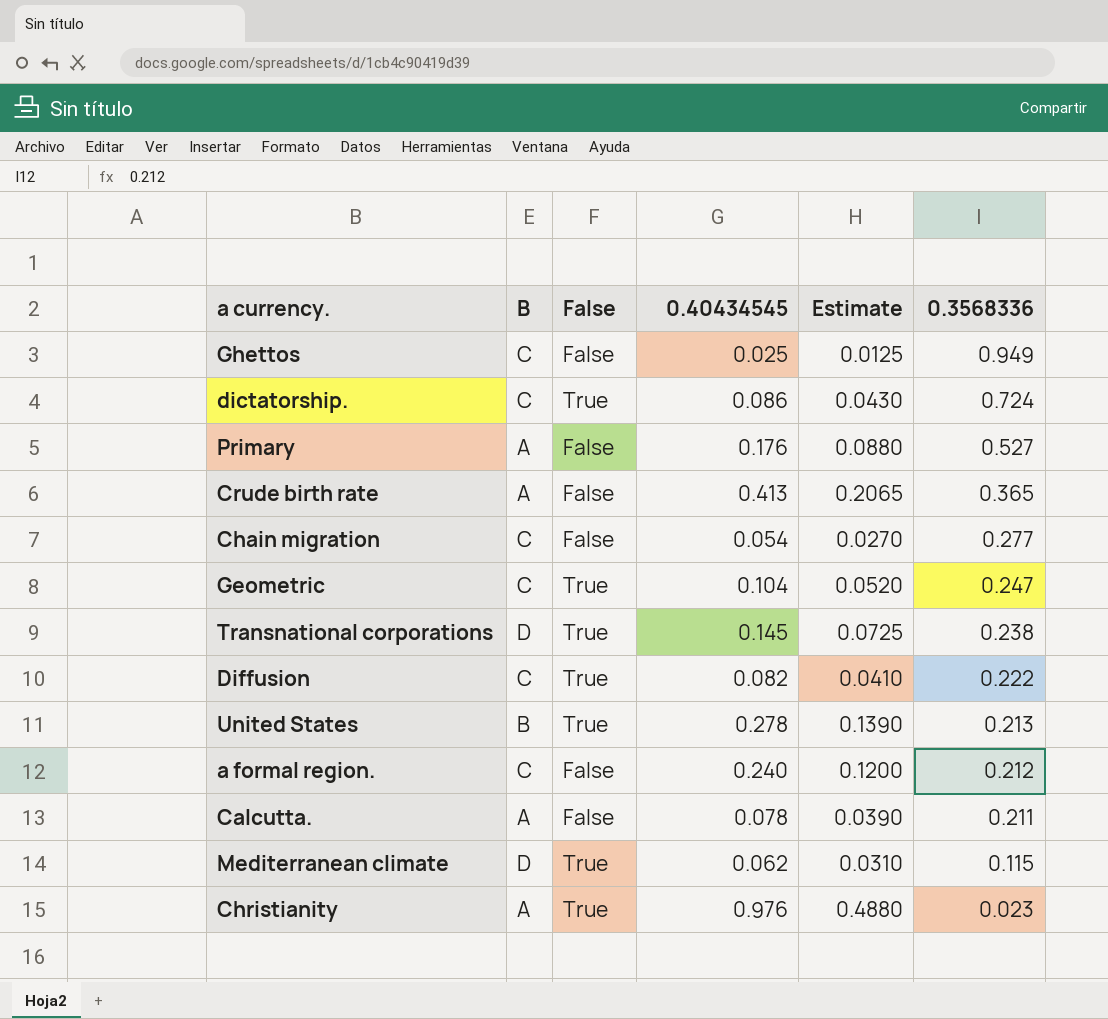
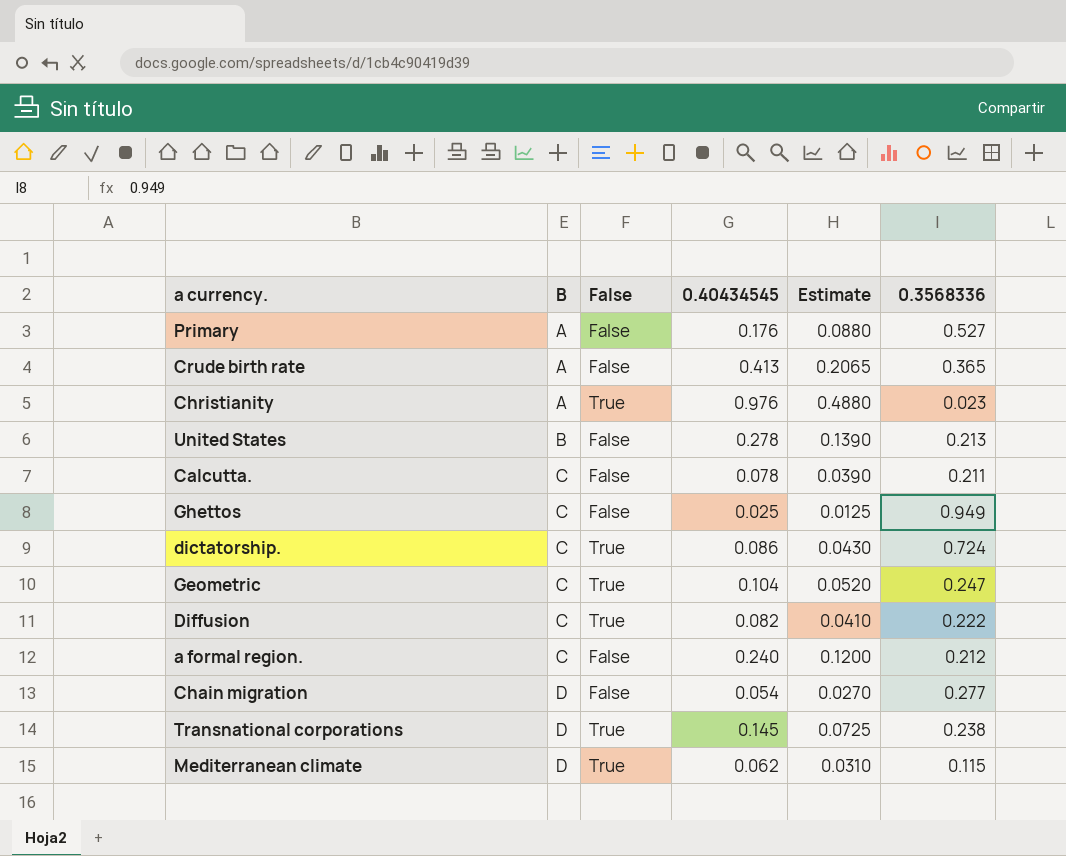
row order: 0.3568336 descending -> B ascending
United States | False: True -> False
Calcutta. | B: A -> C
Chain migration | B: C -> D

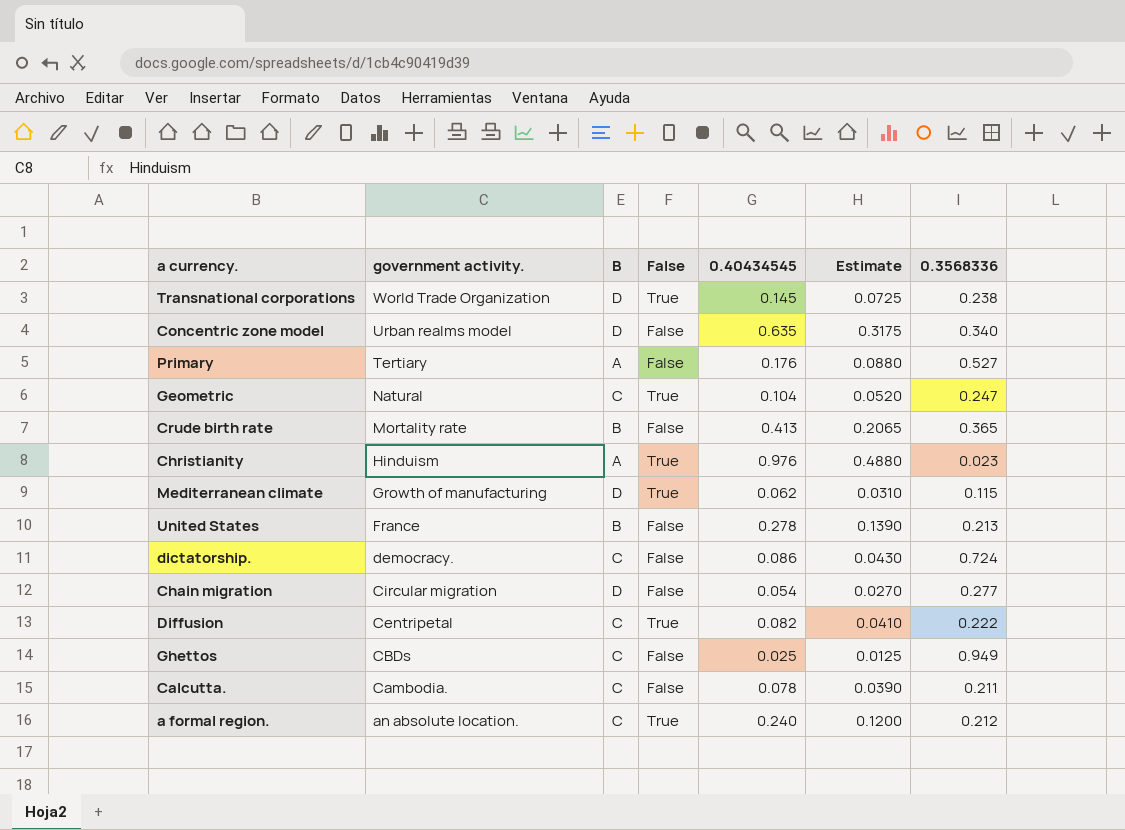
row order: B ascending -> government activity. descending
column government activity. | position: none -> 2
row Concentric zone model: none -> Urban realms model | D | False | 0.635 | 0.3175 | 0.340
Crude birth rate | B: A -> B
dictatorship. | False: True -> False
a formal region. | False: False -> True

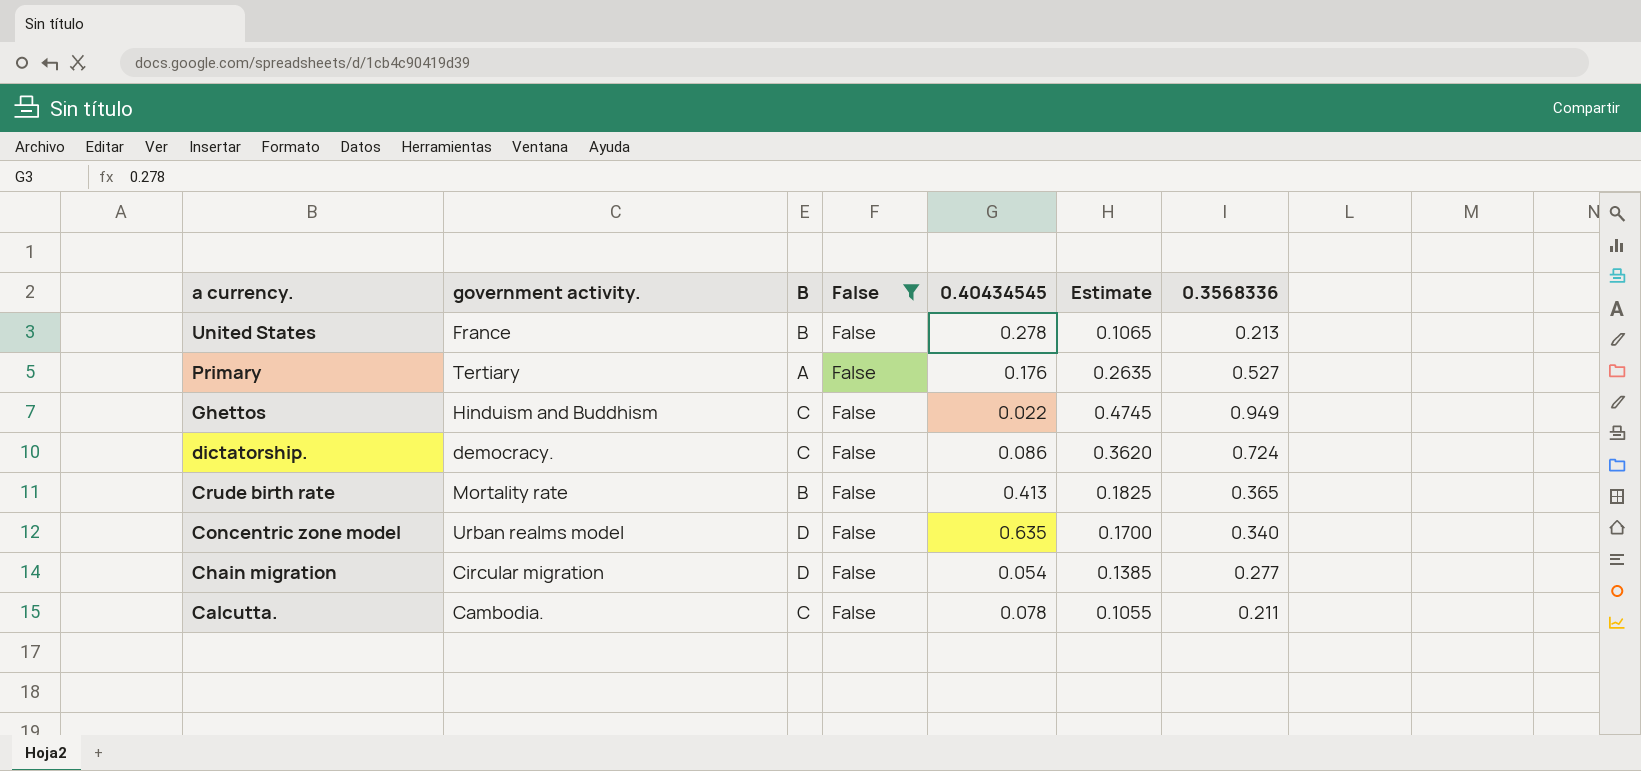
filter: none -> False = False
row order: government activity. descending -> a currency. descending
column Estimate | formula: [0.40434545] * 0.5 -> [0.3568336] * 0.5
Ghettos | government activity.: CBDs -> Hinduism and Buddhism
Ghettos | 0.40434545: 0.025 -> 0.022

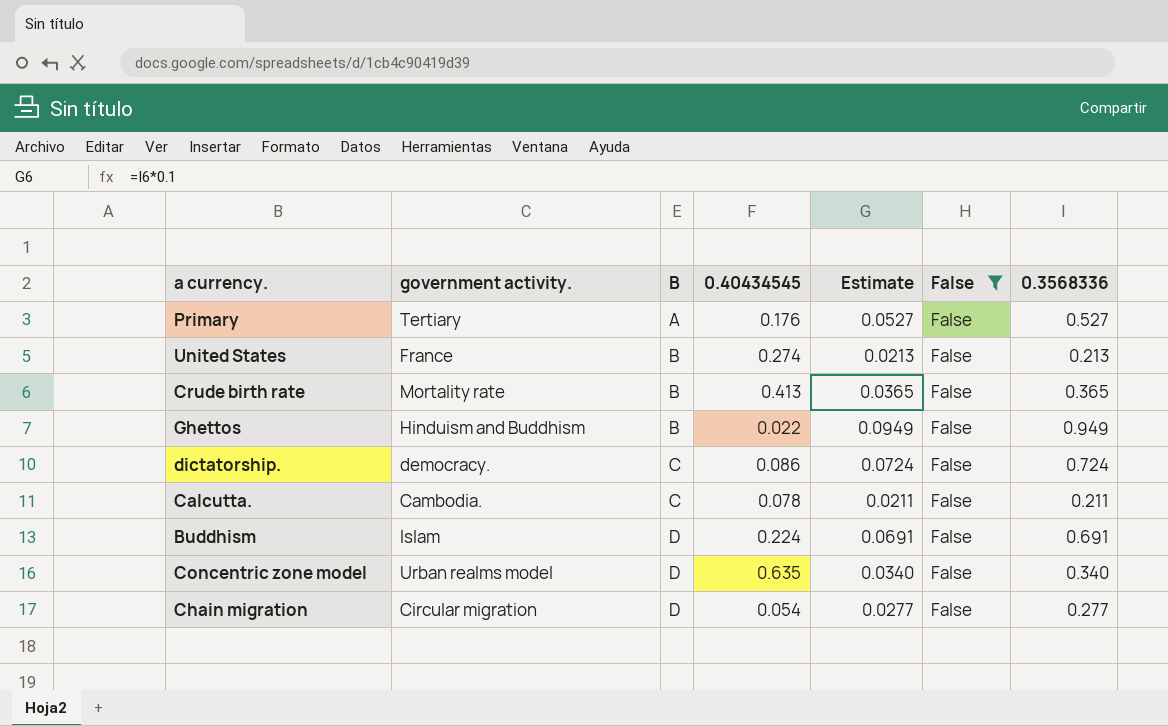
row order: a currency. descending -> B ascending
column Estimate | formula: [0.3568336] * 0.5 -> [0.3568336] * 0.1
column False | position: 4 -> 6
United States | 0.40434545: 0.278 -> 0.274
Ghettos | B: C -> B
row Buddhism: none -> Islam | D | 0.224 | 0.0691 | False | 0.691

